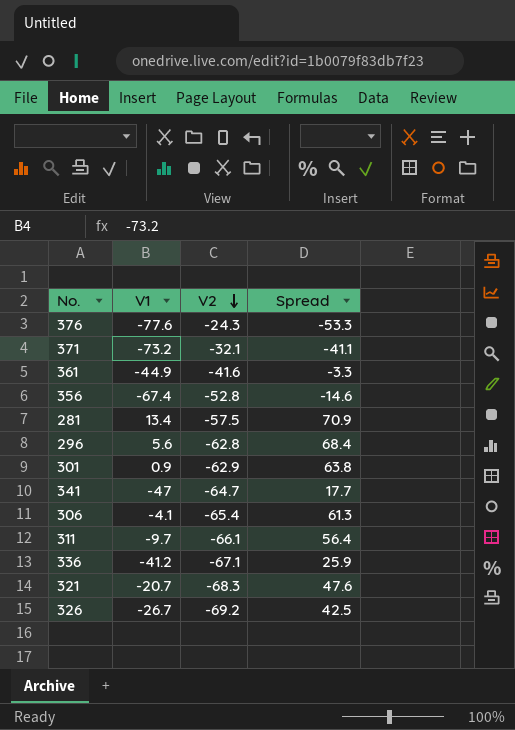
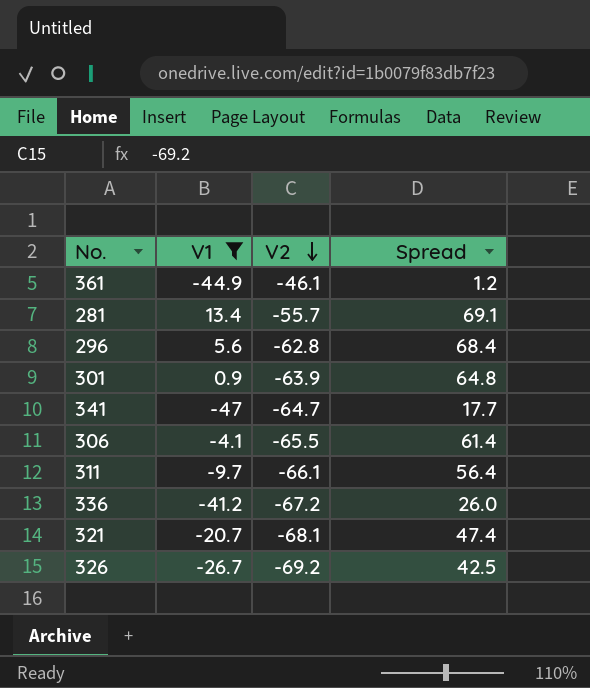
filter: none -> V1 >= -47
361 | V2: -41.6 -> -46.1
361 | Spread: -3.3 -> 1.2
281 | V2: -57.5 -> -55.7
281 | Spread: 70.9 -> 69.1
301 | V2: -62.9 -> -63.9
301 | Spread: 63.8 -> 64.8
306 | V2: -65.4 -> -65.5
306 | Spread: 61.3 -> 61.4
336 | V2: -67.1 -> -67.2
336 | Spread: 25.9 -> 26.0
321 | V2: -68.3 -> -68.1
321 | Spread: 47.6 -> 47.4

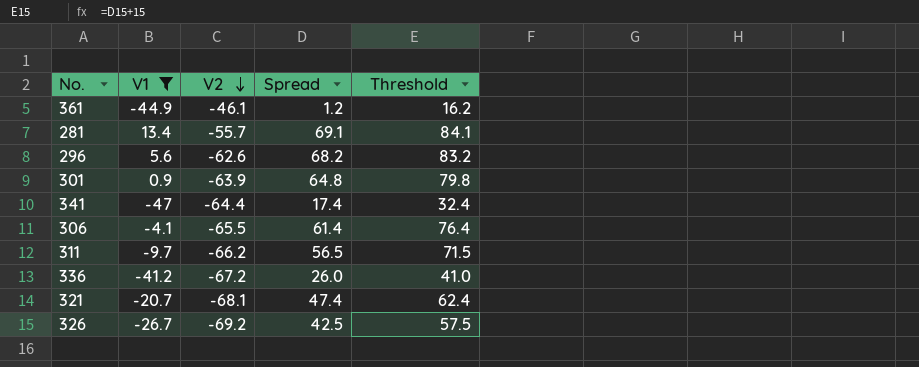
column Threshold | formula: none -> [Spread] + 15
296 | V2: -62.8 -> -62.6
296 | Spread: 68.4 -> 68.2
341 | V2: -64.7 -> -64.4
341 | Spread: 17.7 -> 17.4
311 | V2: -66.1 -> -66.2
311 | Spread: 56.4 -> 56.5

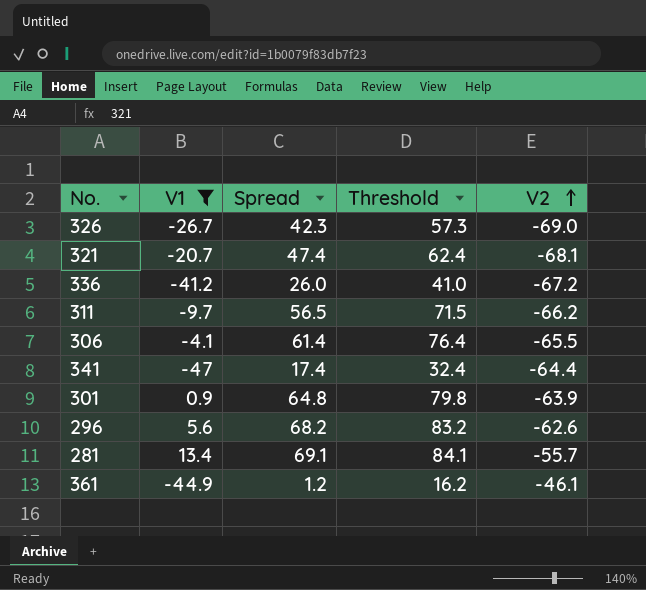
row order: V2 descending -> V2 ascending
column V2 | position: 3 -> 5
326 | Spread: 42.5 -> 42.3
326 | Threshold: 57.5 -> 57.3
326 | V2: -69.2 -> -69.0

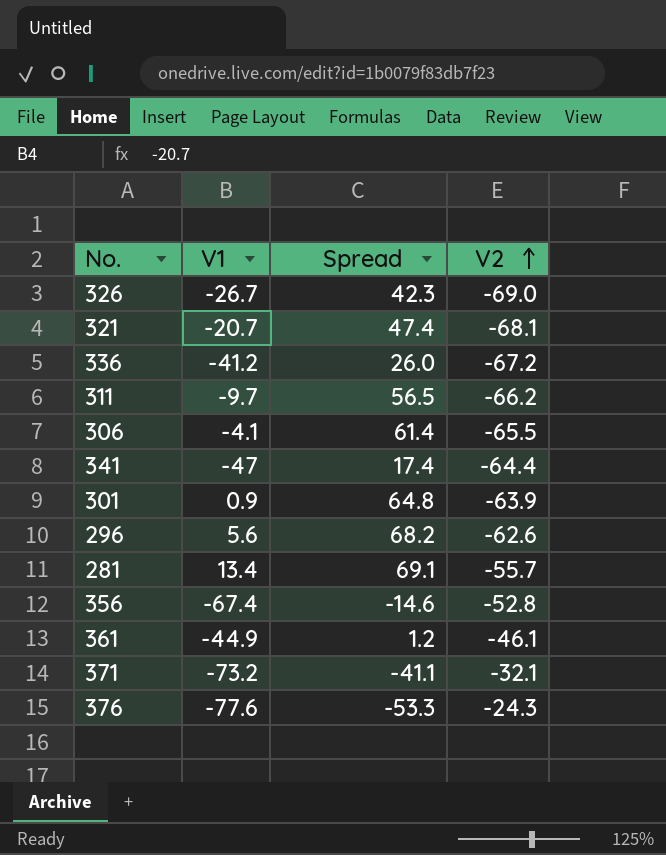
filter: V1 >= -47 -> none
column Threshold | formula: [Spread] + 15 -> none

